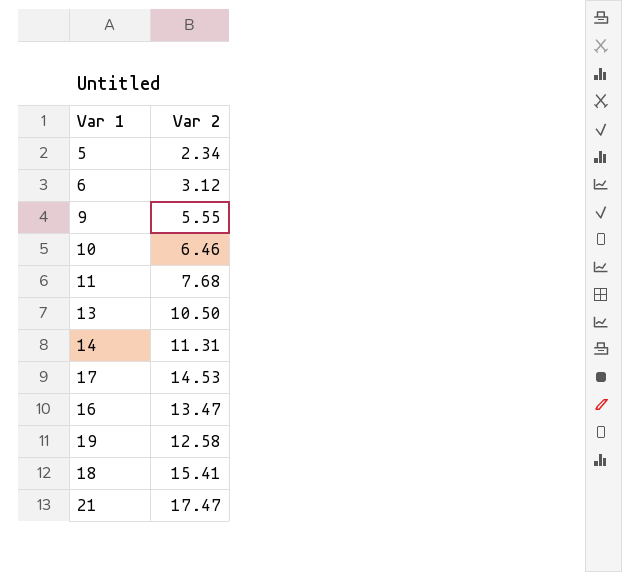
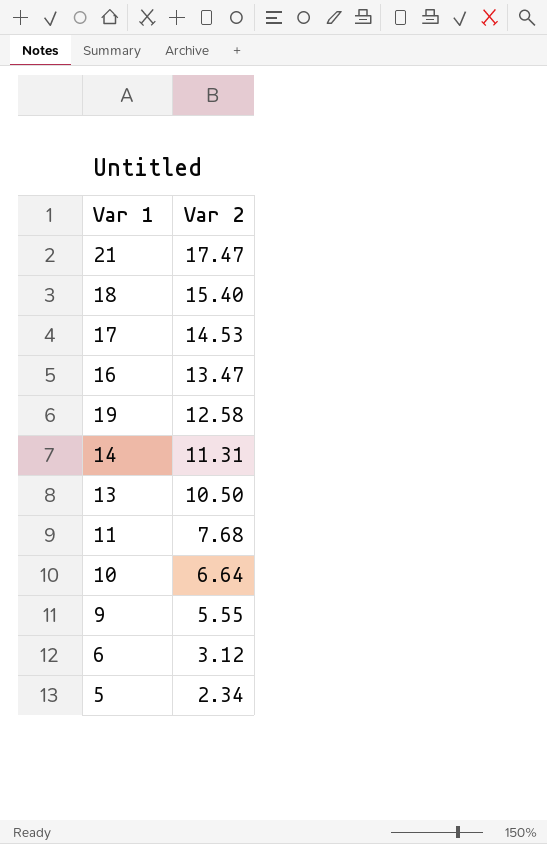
row order: none -> Var 2 descending
18 | Var 2: 15.41 -> 15.40
10 | Var 2: 6.46 -> 6.64

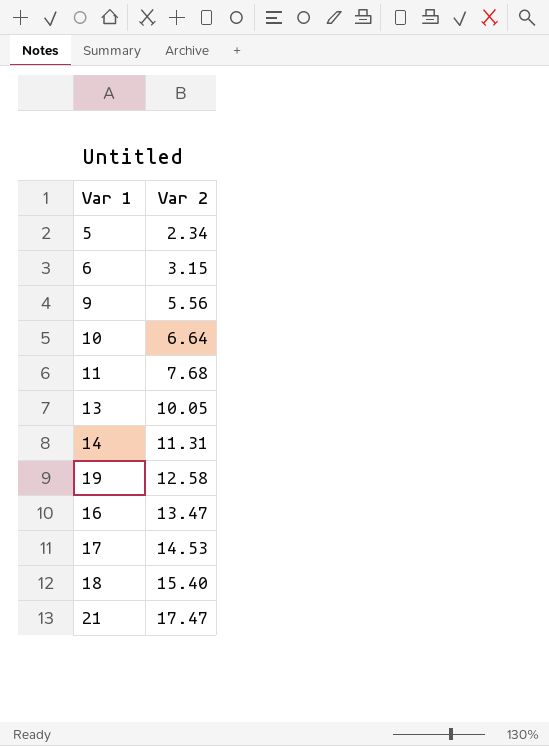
row order: Var 2 descending -> Var 2 ascending
6 | Var 2: 3.12 -> 3.15
9 | Var 2: 5.55 -> 5.56
13 | Var 2: 10.50 -> 10.05

